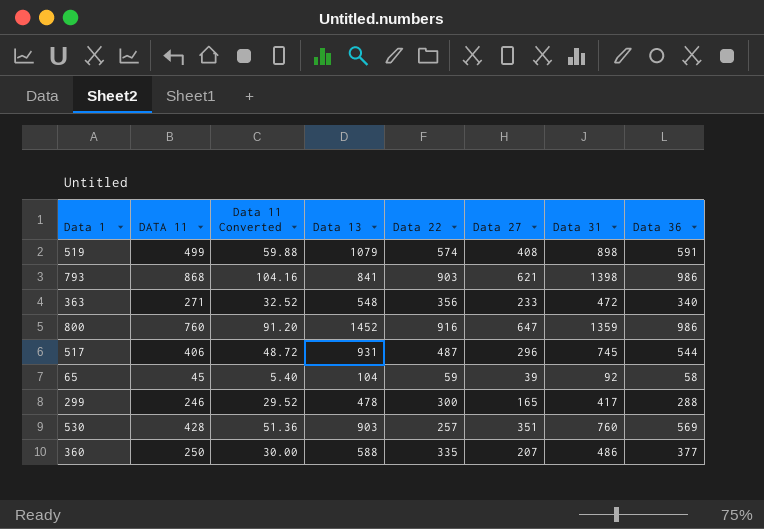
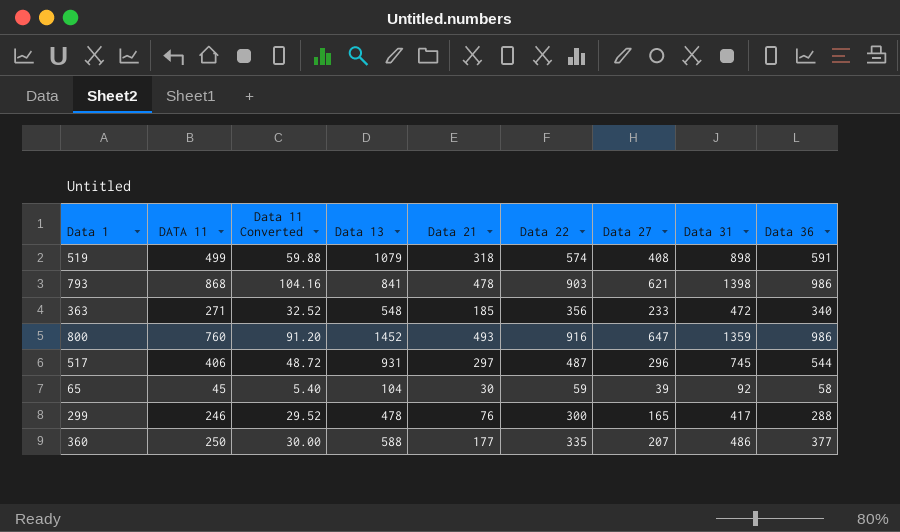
column Data 21 | position: none -> 5
row 530: 428 | 51.36 | 903 | 257 | 351 | 760 | 569 -> none

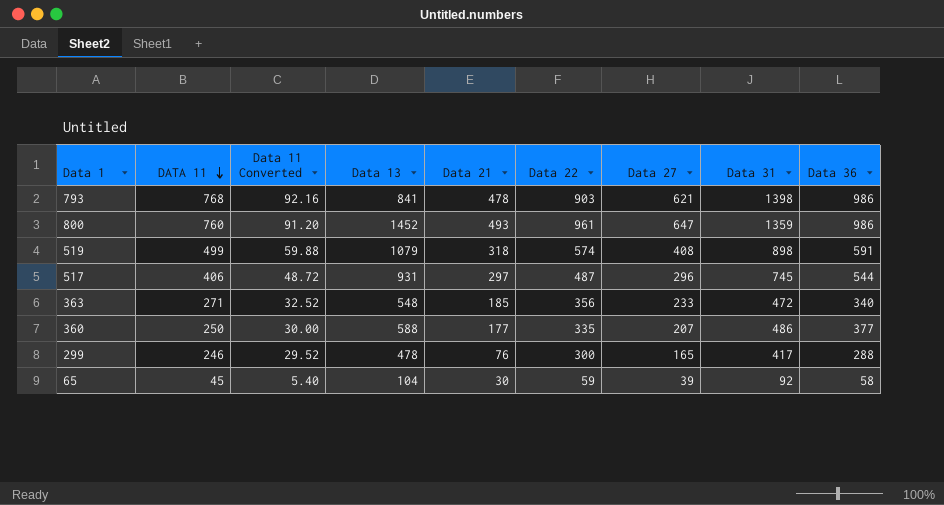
row order: none -> DATA 11 descending
793 | DATA 11: 868 -> 768
793 | Data 11 Converted: 104.16 -> 92.16
800 | Data 22: 916 -> 961

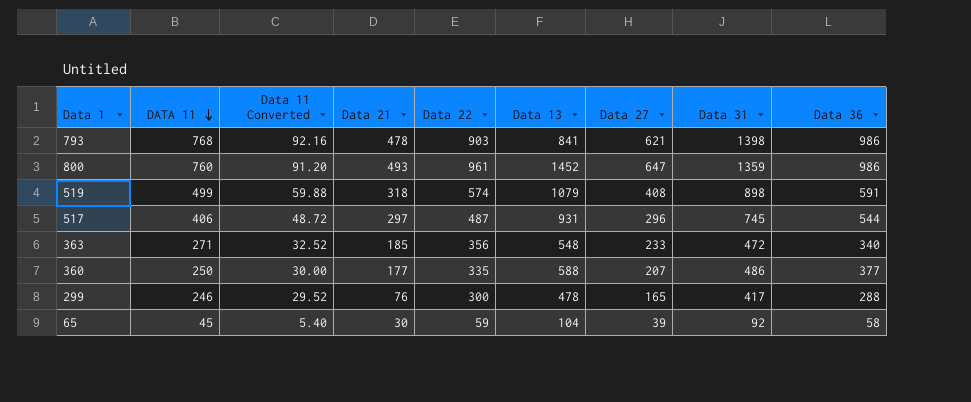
column Data 13 | position: 4 -> 6

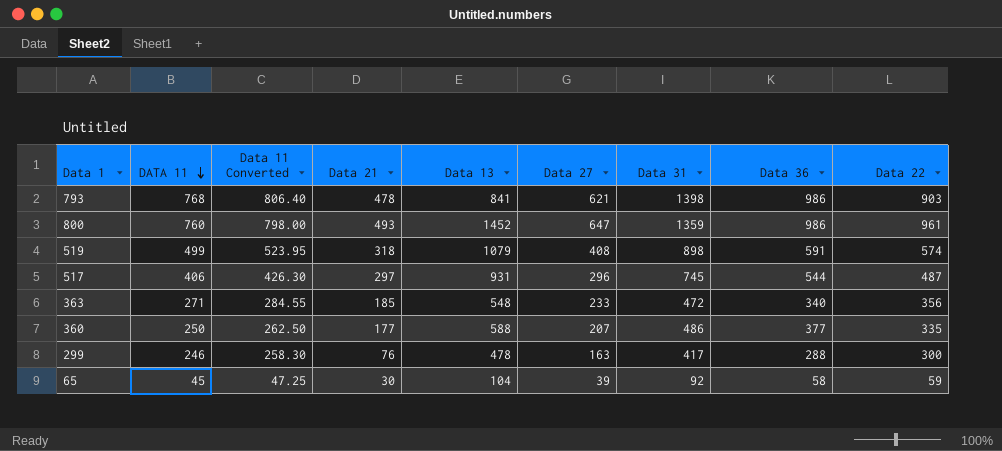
column Data 11 Converted | formula: [DATA 11] * 0.12 -> [DATA 11] * 1.05
column Data 22 | position: 5 -> 9
299 | Data 27: 165 -> 163

